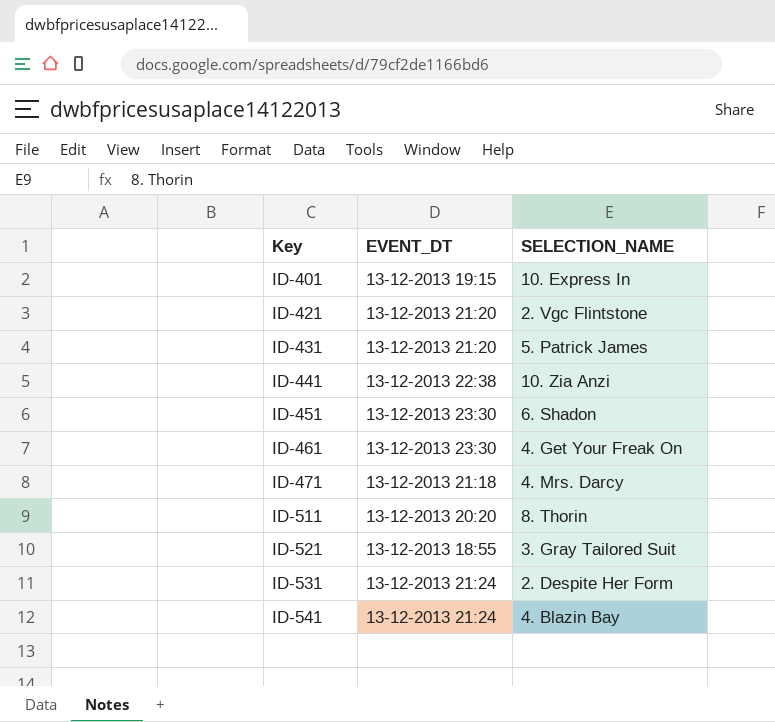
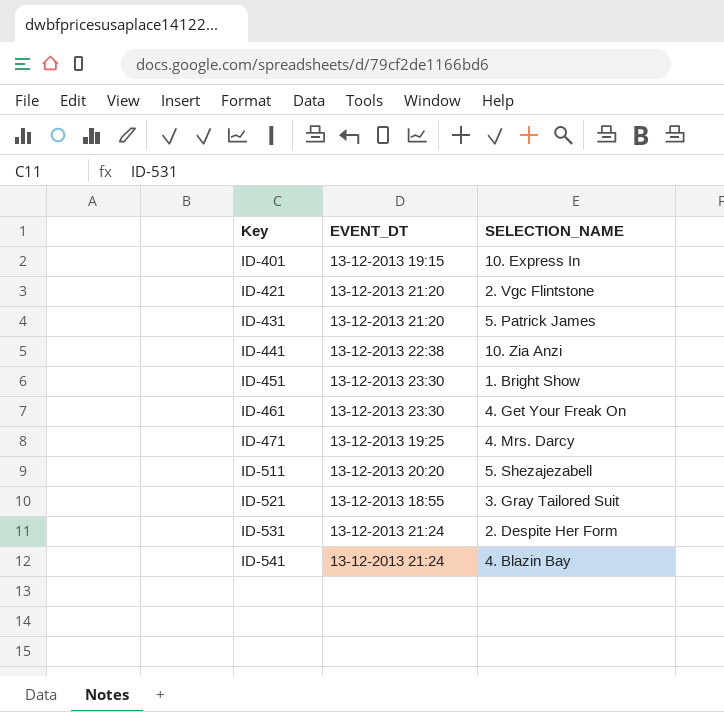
ID-451 | SELECTION_NAME: 6. Shadon -> 1. Bright Show
ID-471 | EVENT_DT: 13-12-2013 21:18 -> 13-12-2013 19:25
ID-511 | SELECTION_NAME: 8. Thorin -> 5. Shezajezabell

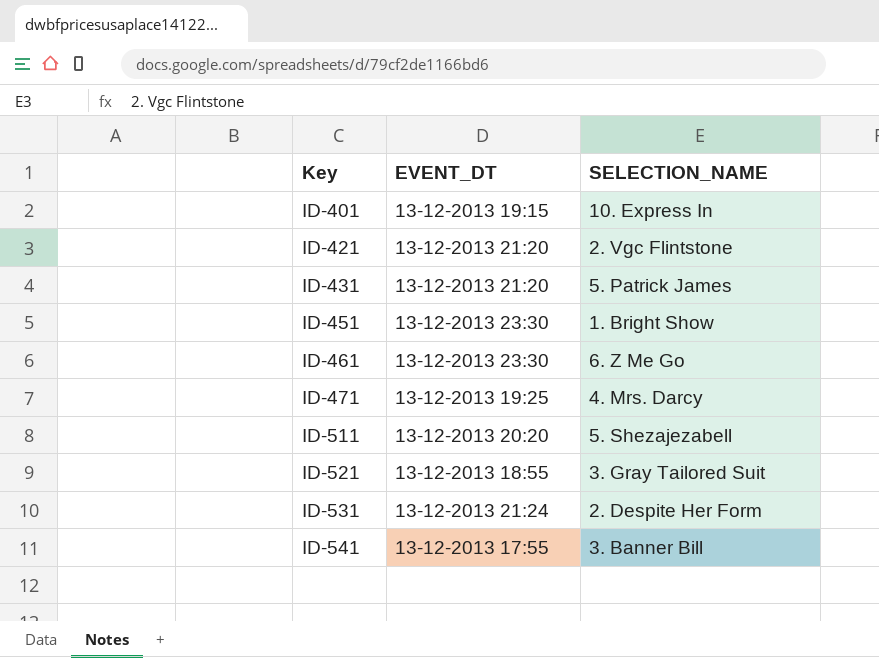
row ID-441: 13-12-2013 22:38 | 10. Zia Anzi -> none
ID-461 | SELECTION_NAME: 4. Get Your Freak On -> 6. Z Me Go
ID-541 | EVENT_DT: 13-12-2013 21:24 -> 13-12-2013 17:55
ID-541 | SELECTION_NAME: 4. Blazin Bay -> 3. Banner Bill

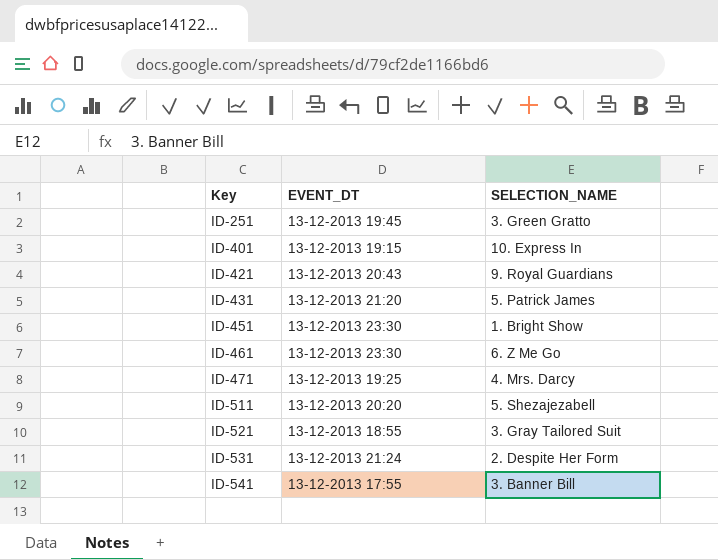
row ID-251: none -> 13-12-2013 19:45 | 3. Green Gratto
ID-421 | EVENT_DT: 13-12-2013 21:20 -> 13-12-2013 20:43
ID-421 | SELECTION_NAME: 2. Vgc Flintstone -> 9. Royal Guardians

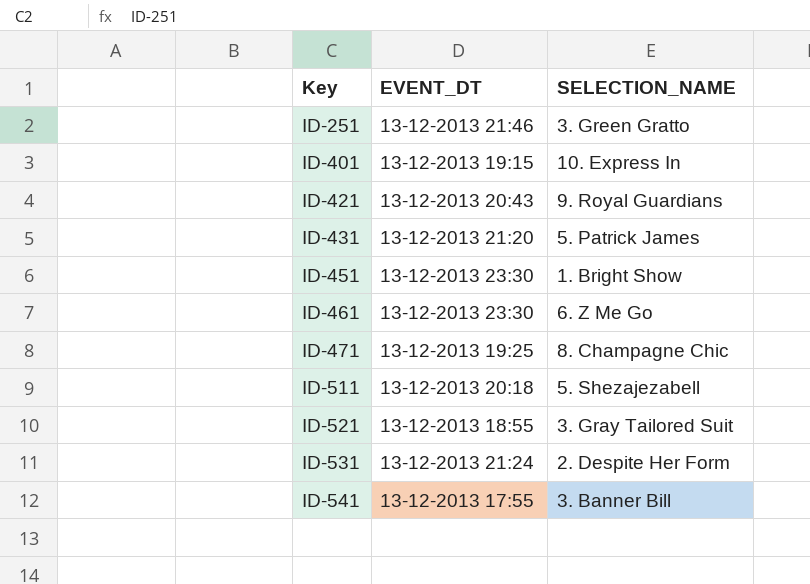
ID-251 | EVENT_DT: 13-12-2013 19:45 -> 13-12-2013 21:46
ID-471 | SELECTION_NAME: 4. Mrs. Darcy -> 8. Champagne Chic
ID-511 | EVENT_DT: 13-12-2013 20:20 -> 13-12-2013 20:18

